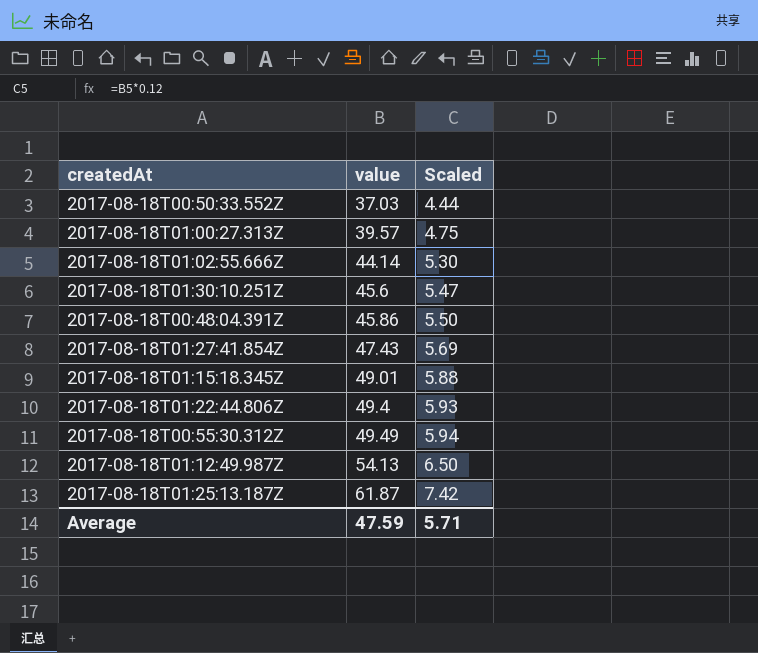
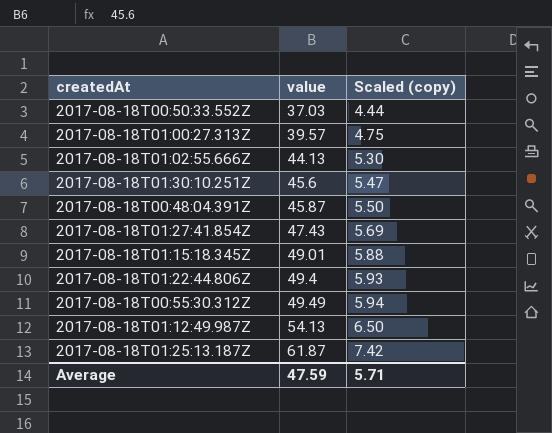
column name: Scaled -> Scaled (copy)
2017-08-18T01:02:55.666Z | value: 44.14 -> 44.13
2017-08-18T00:48:04.391Z | value: 45.86 -> 45.87

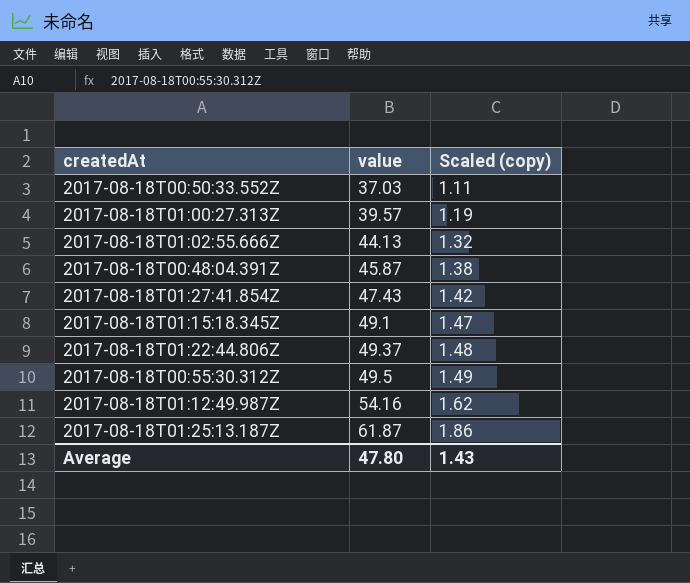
column Scaled (copy) | formula: [value] * 0.12 -> [value] * 0.03
row 2017-08-18T01:30:10.251Z: 45.6 | 5.47 -> none
2017-08-18T01:15:18.345Z | value: 49.01 -> 49.1
2017-08-18T01:22:44.806Z | value: 49.4 -> 49.37
2017-08-18T00:55:30.312Z | value: 49.49 -> 49.5
2017-08-18T01:12:49.987Z | value: 54.13 -> 54.16
Average | value: 47.59 -> 47.80
Average | Scaled (copy): 5.71 -> 1.43

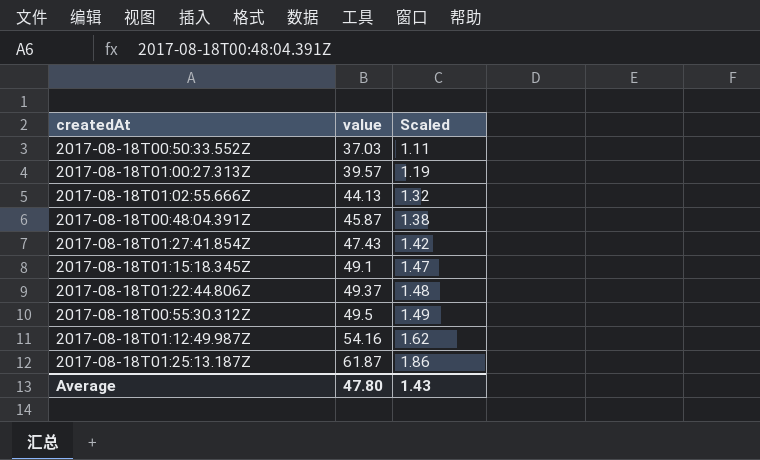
column name: Scaled (copy) -> Scaled

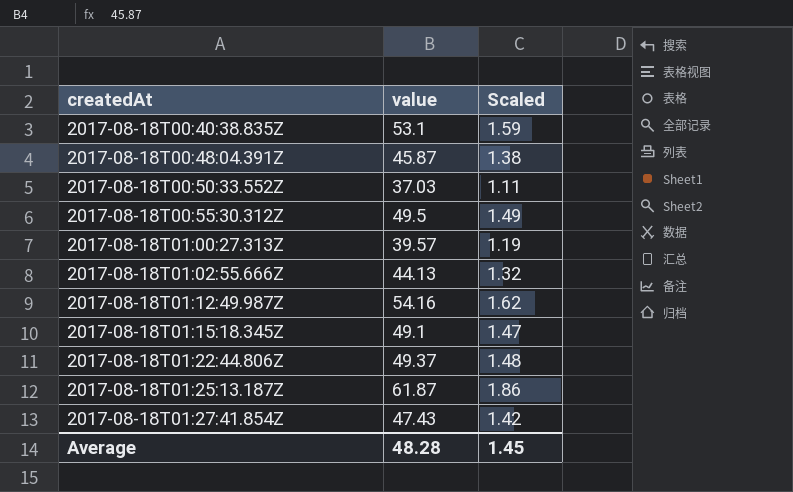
row order: value ascending -> createdAt ascending
row 2017-08-18T00:40:38.835Z: none -> 53.1 | 1.59
Average | value: 47.80 -> 48.28
Average | Scaled: 1.43 -> 1.45

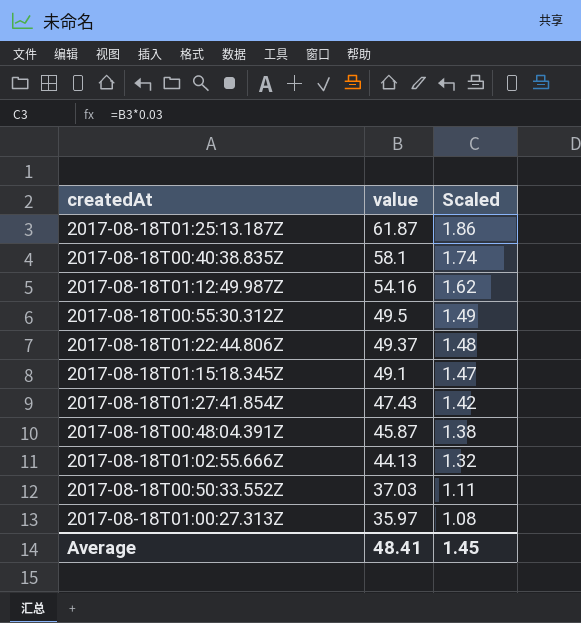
row order: createdAt ascending -> value descending
2017-08-18T00:40:38.835Z | value: 53.1 -> 58.1
2017-08-18T00:40:38.835Z | Scaled: 1.59 -> 1.74
2017-08-18T01:00:27.313Z | value: 39.57 -> 35.97
2017-08-18T01:00:27.313Z | Scaled: 1.19 -> 1.08
Average | value: 48.28 -> 48.41

